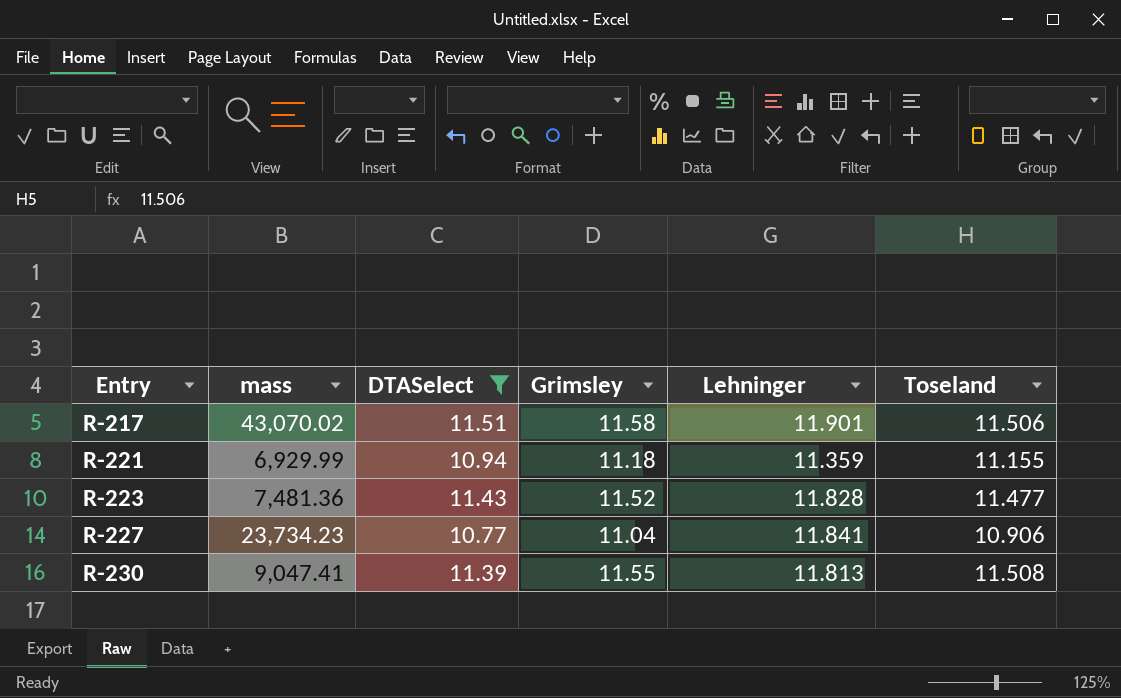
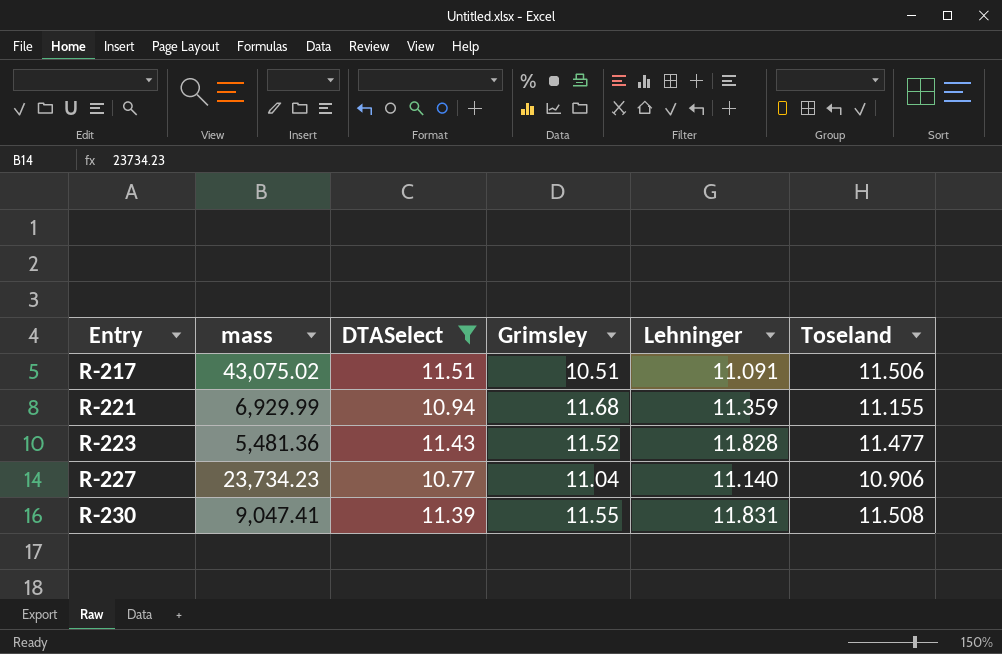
R-217 | mass: 43,070.02 -> 43,075.02
R-217 | Grimsley: 11.58 -> 10.51
R-217 | Lehninger: 11.901 -> 11.091
R-221 | Grimsley: 11.18 -> 11.68
R-223 | mass: 7,481.36 -> 5,481.36
R-227 | Lehninger: 11.841 -> 11.140
R-230 | Lehninger: 11.813 -> 11.831

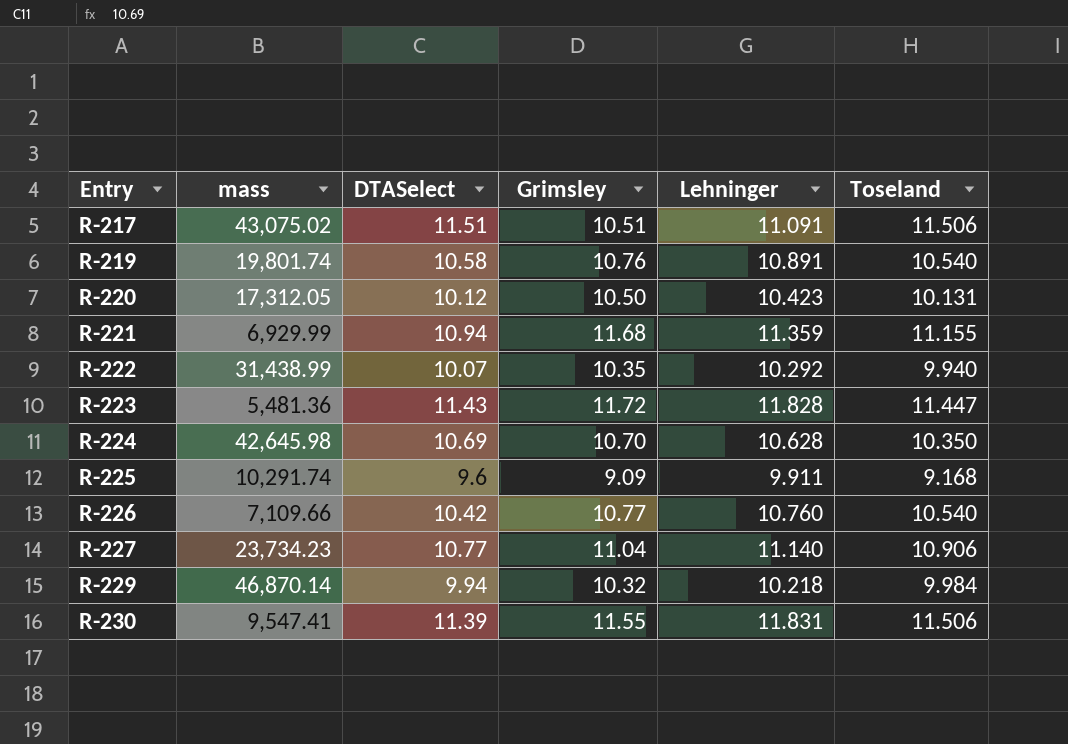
filter: DTASelect >= 10.77 -> none
R-223 | Grimsley: 11.52 -> 11.72
R-223 | Toseland: 11.477 -> 11.447
R-230 | mass: 9,047.41 -> 9,547.41
R-230 | Toseland: 11.508 -> 11.506

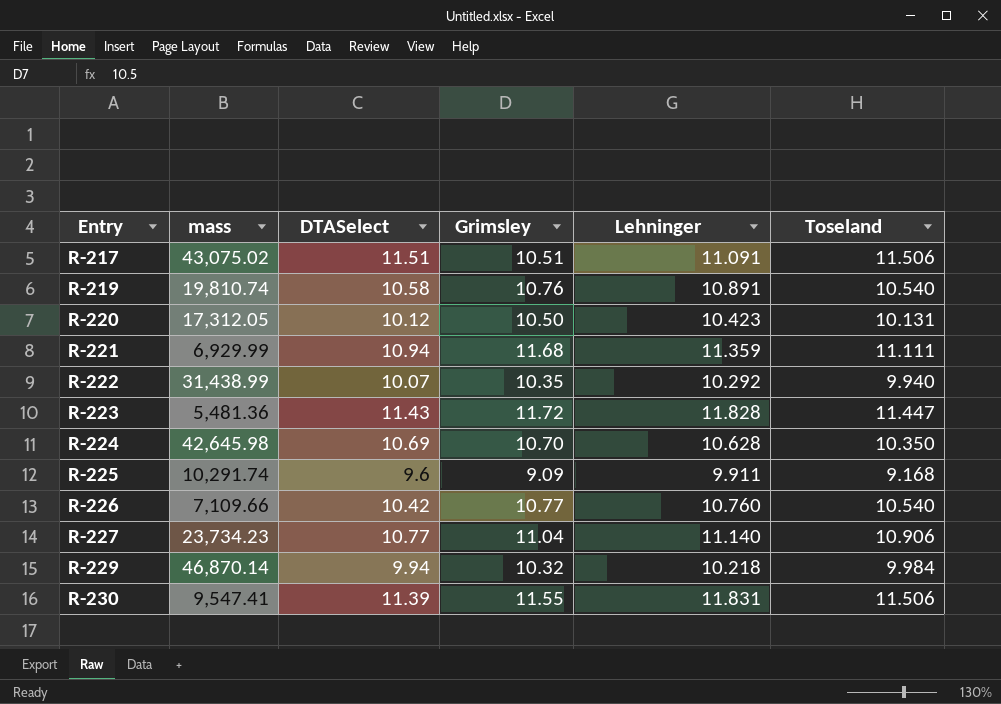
R-219 | mass: 19,801.74 -> 19,810.74
R-221 | Toseland: 11.155 -> 11.111

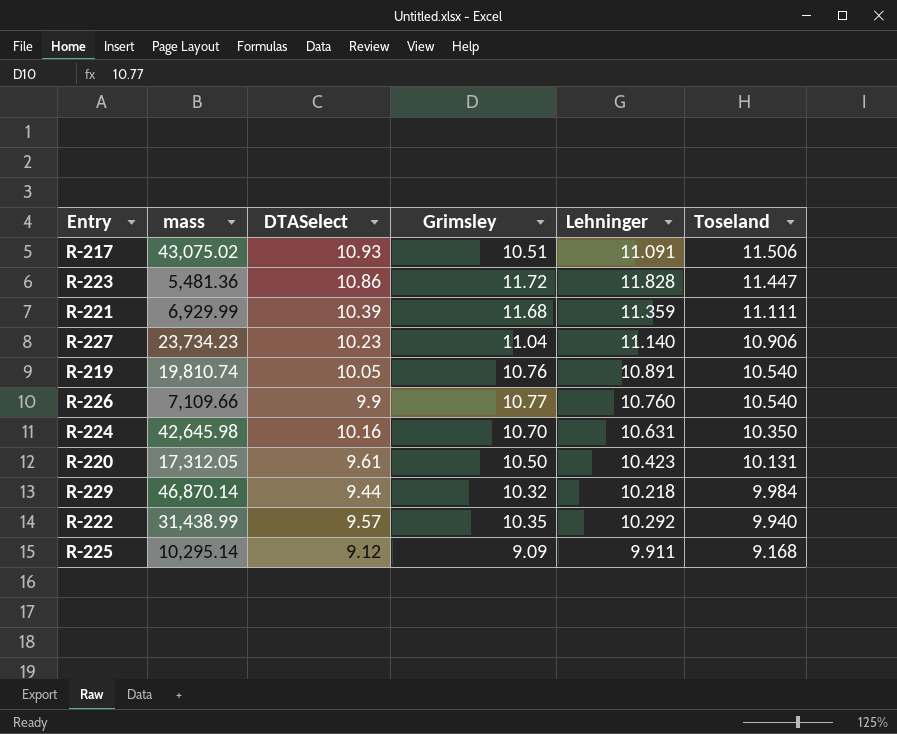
row order: Entry ascending -> Toseland descending
row R-230: 9,547.41 | 11.39 | 11.55 | 11.831 | 11.506 -> none
R-217 | DTASelect: 11.51 -> 10.93
R-223 | DTASelect: 11.43 -> 10.86
R-221 | DTASelect: 10.94 -> 10.39
R-227 | DTASelect: 10.77 -> 10.23
R-219 | DTASelect: 10.58 -> 10.05
R-226 | DTASelect: 10.42 -> 9.9
R-224 | DTASelect: 10.69 -> 10.16
R-224 | Lehninger: 10.628 -> 10.631
R-220 | DTASelect: 10.12 -> 9.61
R-229 | DTASelect: 9.94 -> 9.44
R-222 | DTASelect: 10.07 -> 9.57
R-225 | mass: 10,291.74 -> 10,295.14
R-225 | DTASelect: 9.6 -> 9.12

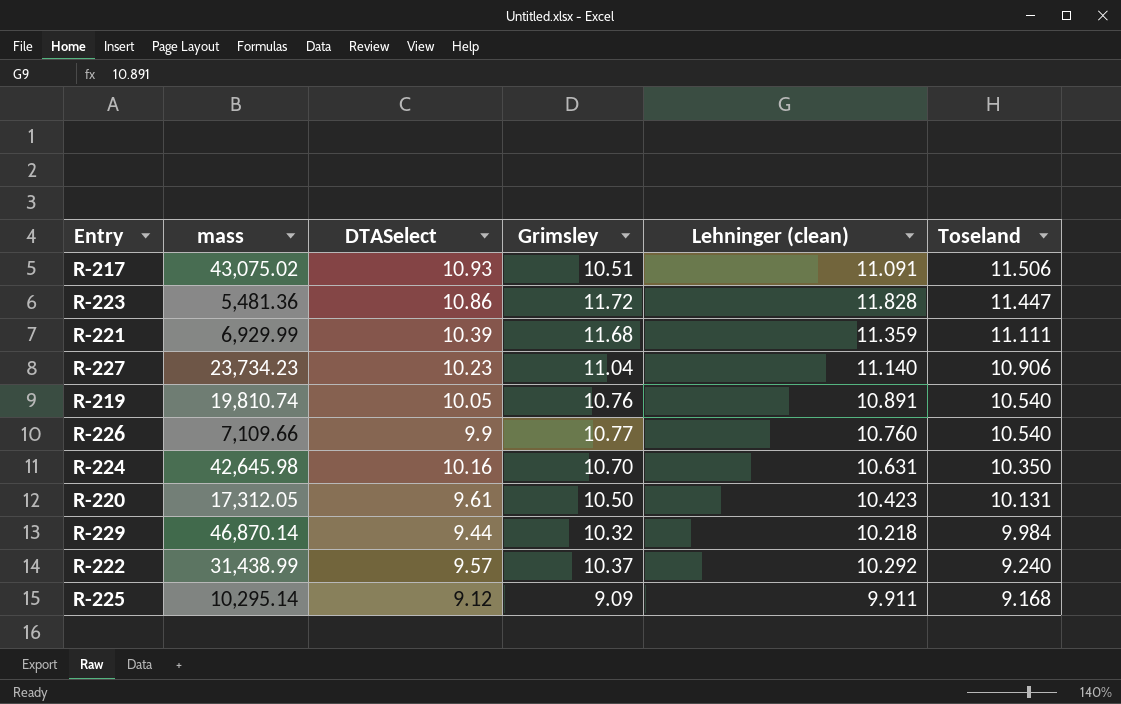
column name: Lehninger -> Lehninger (clean)
R-222 | Grimsley: 10.35 -> 10.37
R-222 | Toseland: 9.940 -> 9.240

